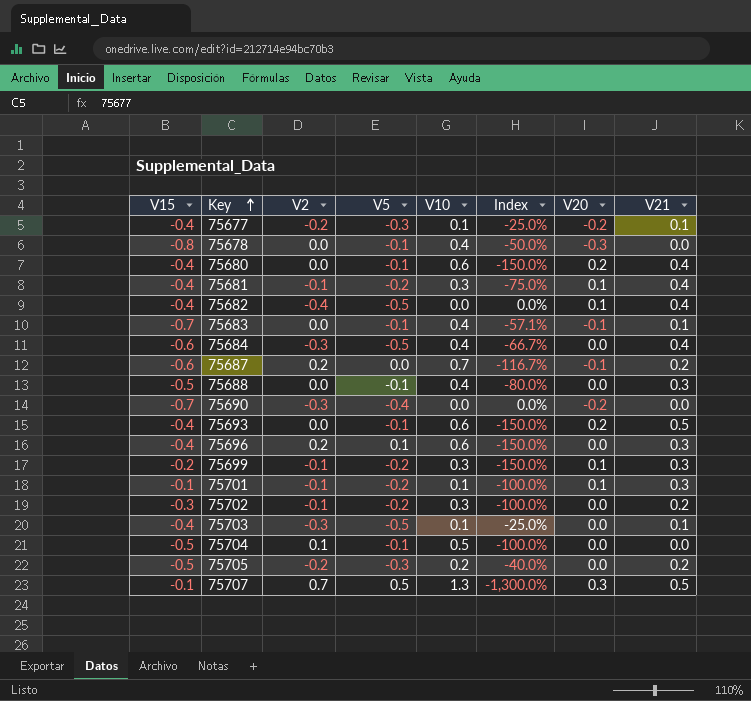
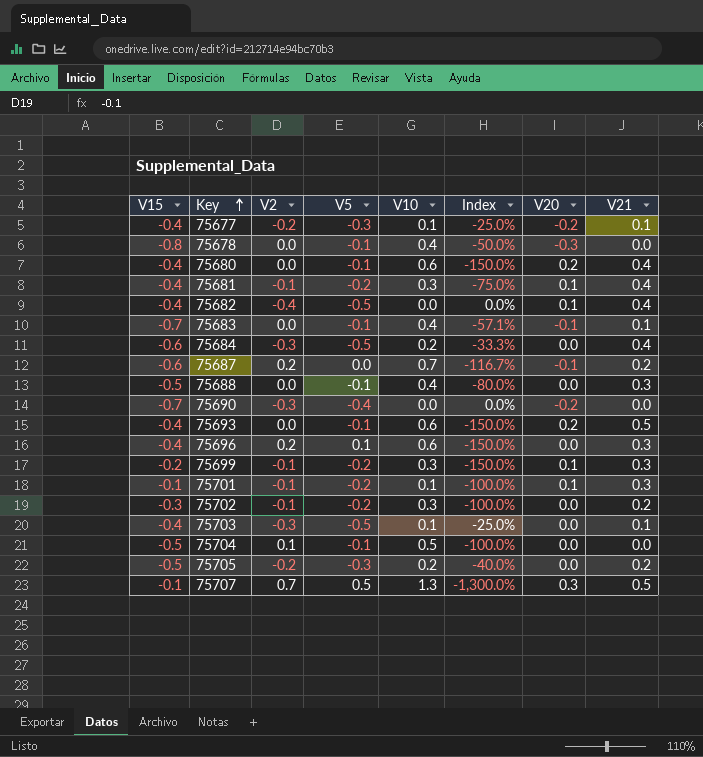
75684 | V10: 0.4 -> 0.2
75684 | Index: -66.7% -> -33.3%

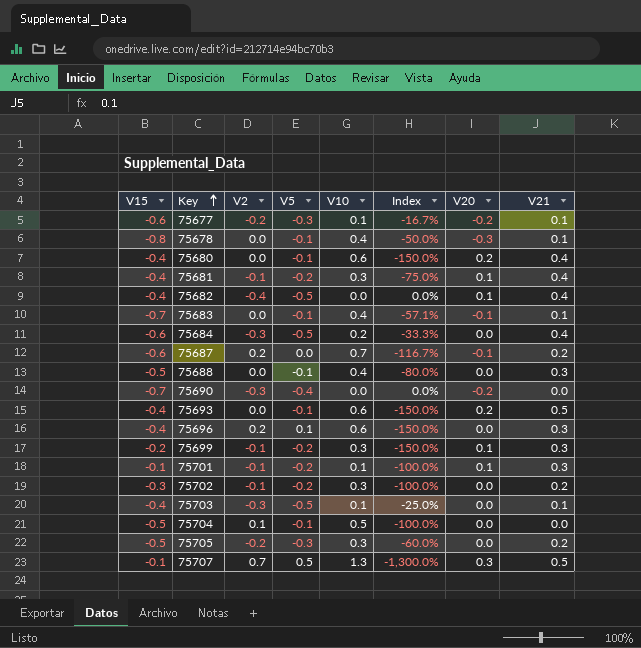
75677 | V15: -0.4 -> -0.6
75677 | Index: -25.0% -> -16.7%
75678 | V21: 0.0 -> 0.1
75705 | V10: 0.2 -> 0.3
75705 | Index: -40.0% -> -60.0%

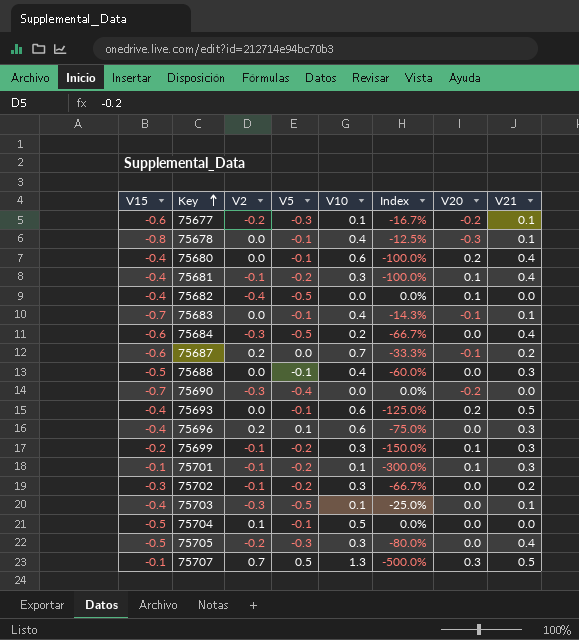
column Index | formula: [V10] / [V15] -> [V21] / [V15]
75682 | V21: 0.4 -> 0.0
75705 | V21: 0.2 -> 0.4

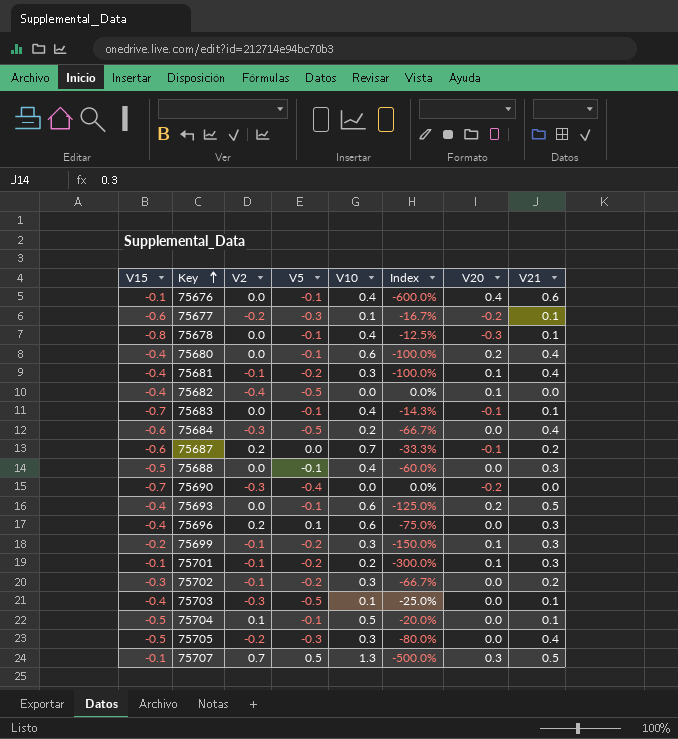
row 75676: none -> -0.1 | 0.0 | -0.1 | 0.4 | -600.0% | 0.4 | 0.6
75701 | V10: 0.1 -> 0.2
75704 | Index: 0.0% -> -20.0%
75704 | V21: 0.0 -> 0.1

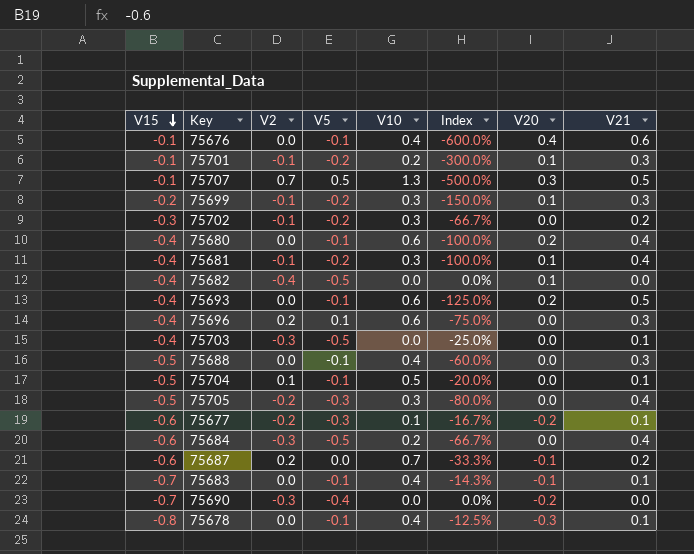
row order: Key ascending -> V15 descending
75703 | V10: 0.1 -> 0.0

